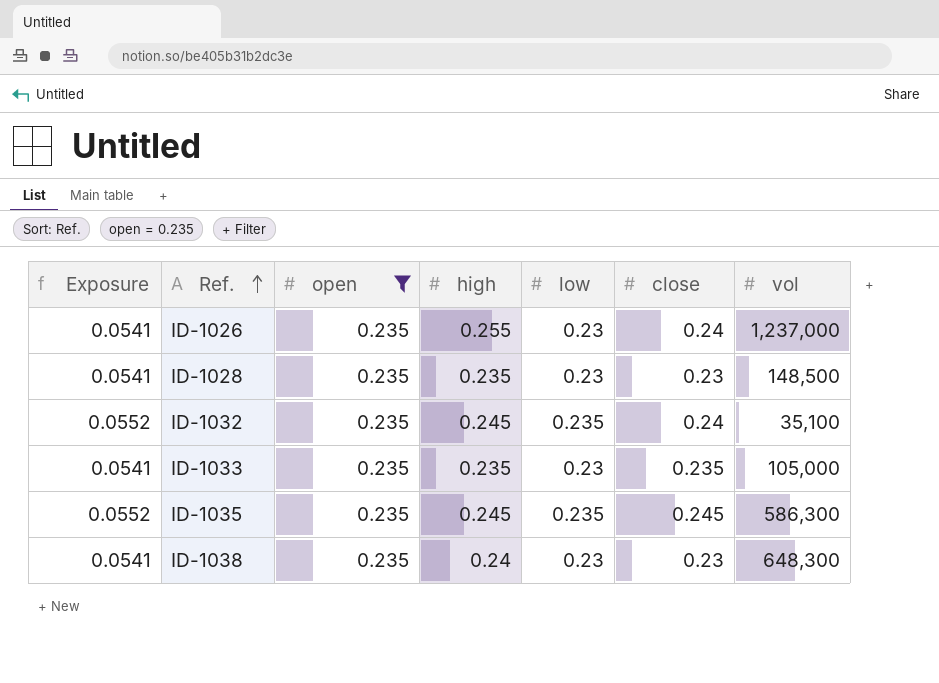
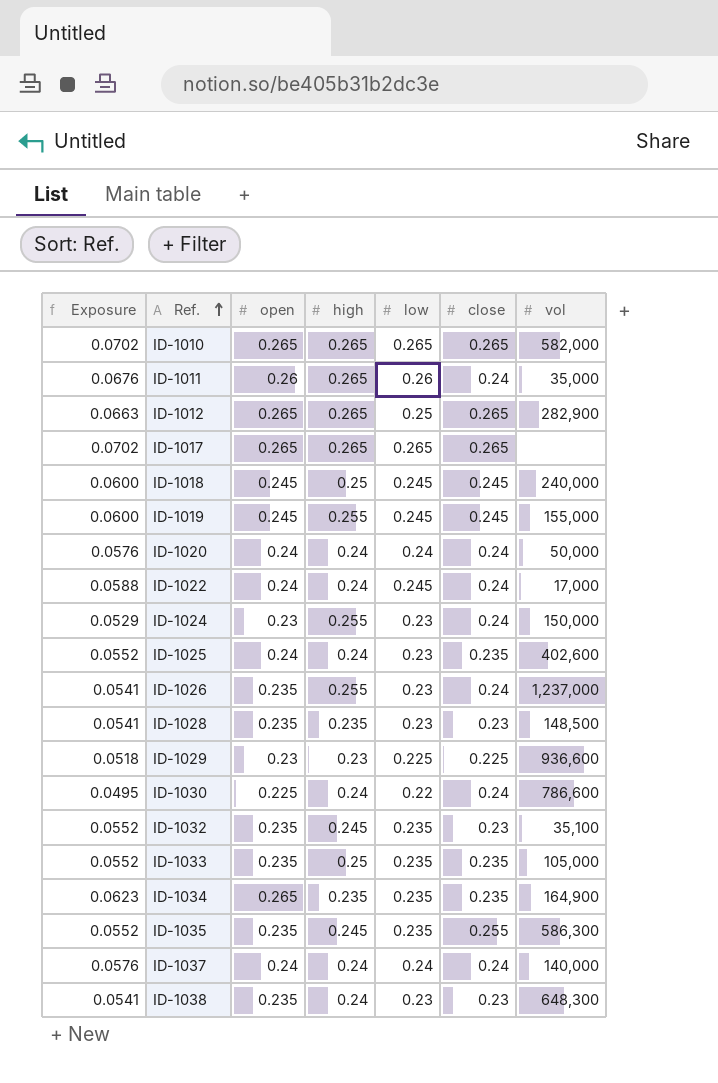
filter: open = 0.235 -> none
ID-1032 | close: 0.24 -> 0.23
ID-1033 | Exposure: 0.0541 -> 0.0552
ID-1033 | high: 0.235 -> 0.25
ID-1033 | low: 0.23 -> 0.235
ID-1035 | close: 0.245 -> 0.255

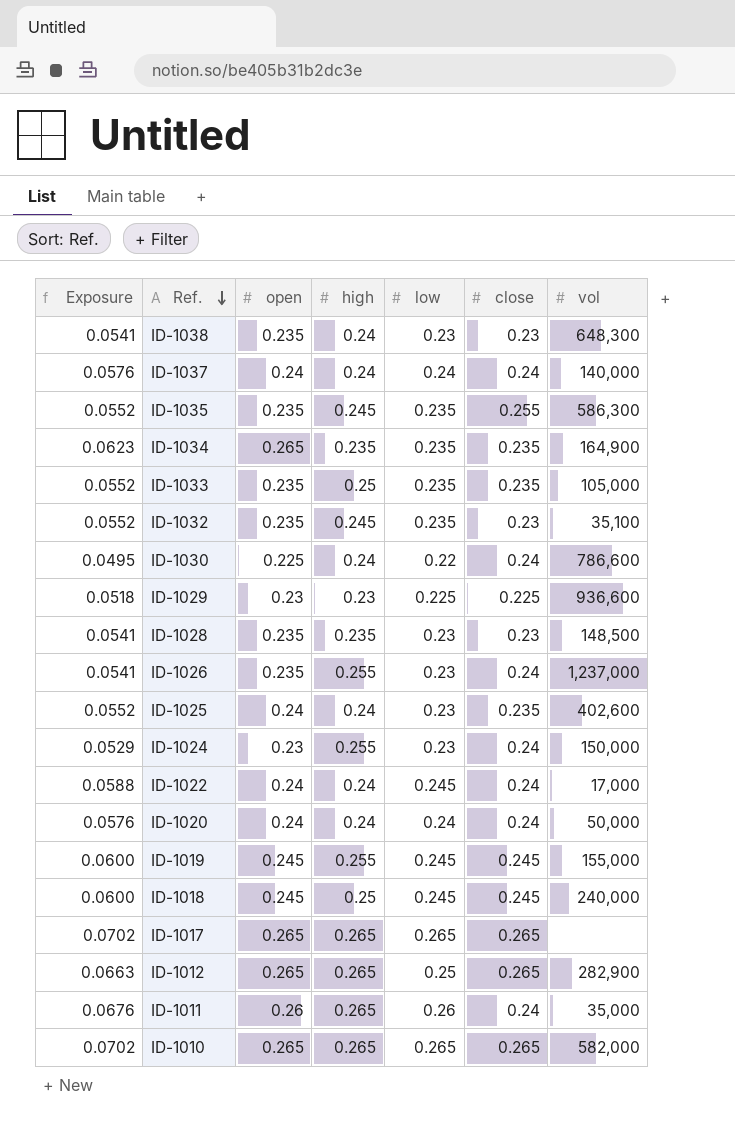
row order: Ref. ascending -> Ref. descending

